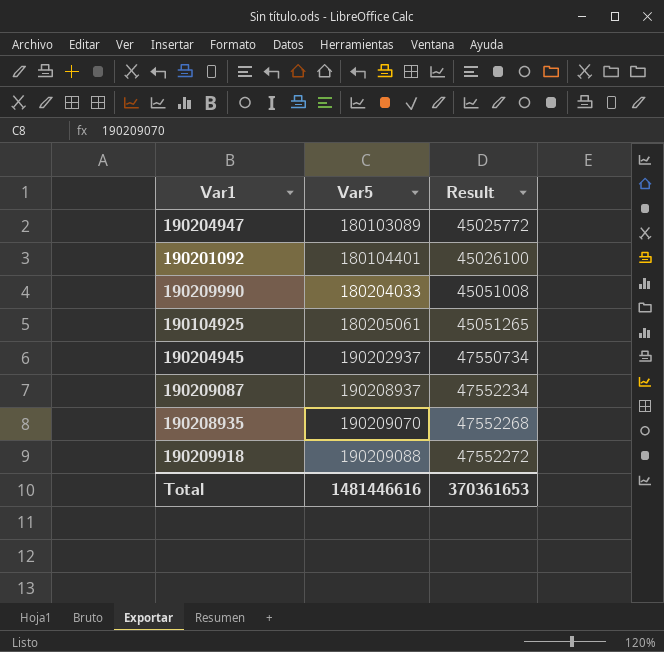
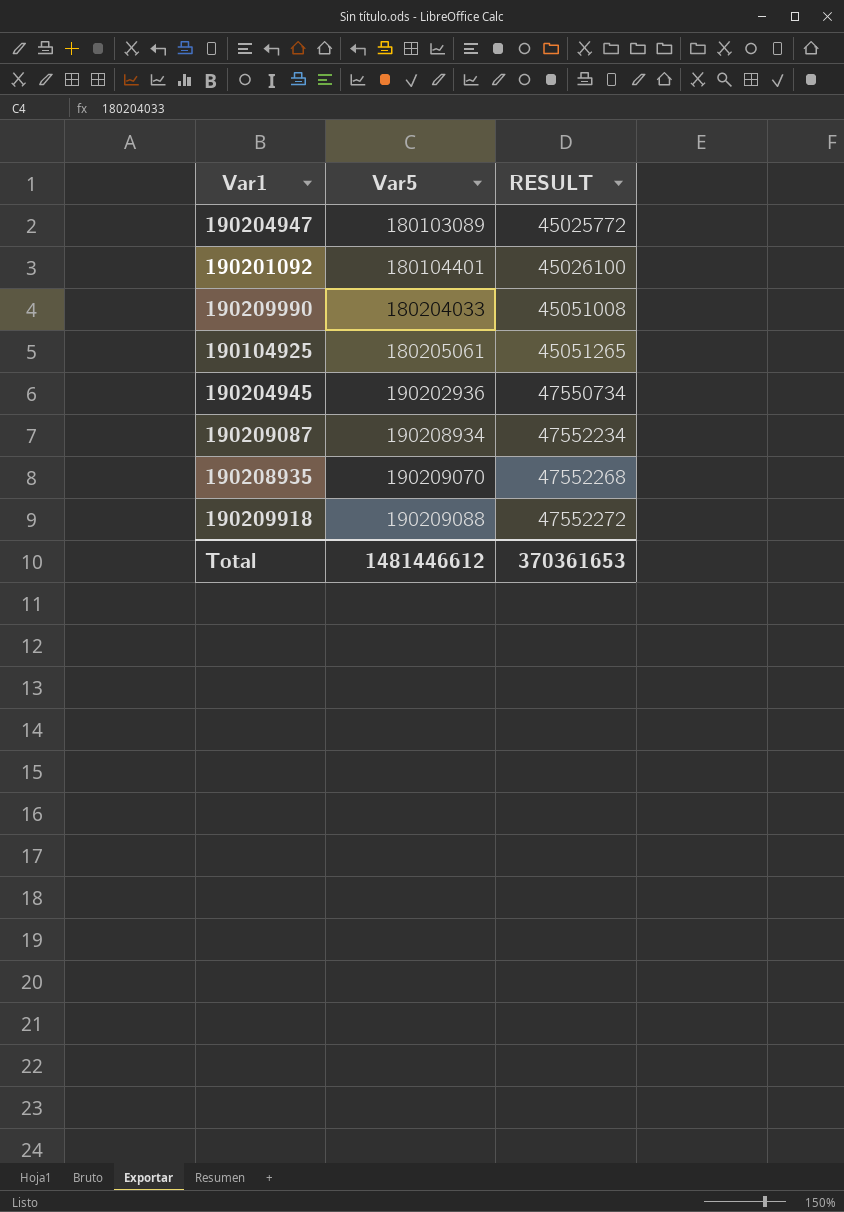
column name: Result -> RESULT
190204945 | Var5: 190202937 -> 190202936
190209087 | Var5: 190208937 -> 190208934
Total | Var5: 1481446616 -> 1481446612

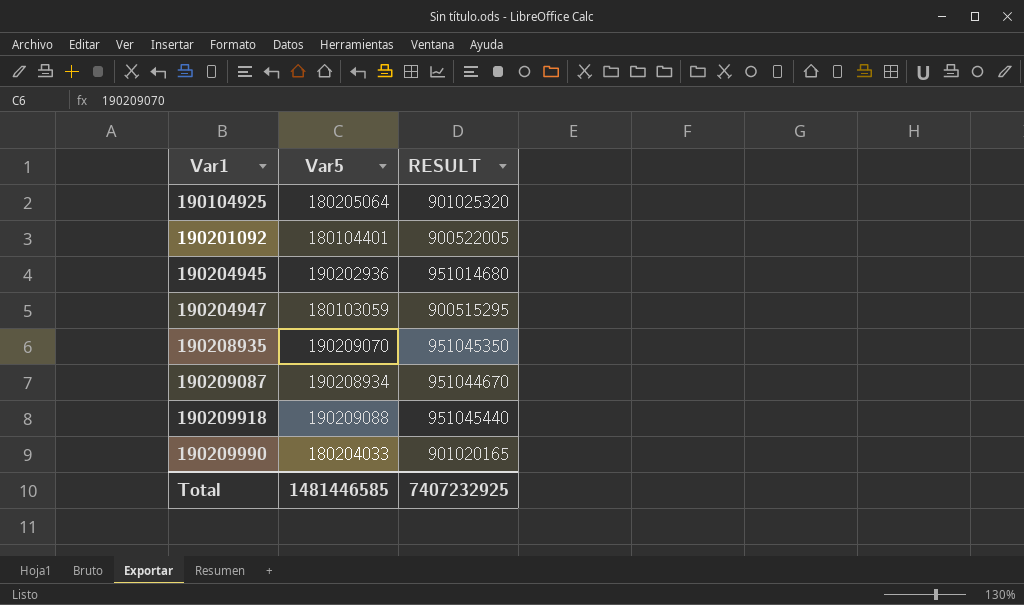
row order: Var5 ascending -> Var1 ascending
column RESULT | formula: [Var5] * 0.25 -> [Var5] * 5
190104925 | Var5: 180205061 -> 180205064
190204947 | Var5: 180103089 -> 180103059
Total | Var5: 1481446612 -> 1481446585
Total | RESULT: 370361653 -> 7407232925

